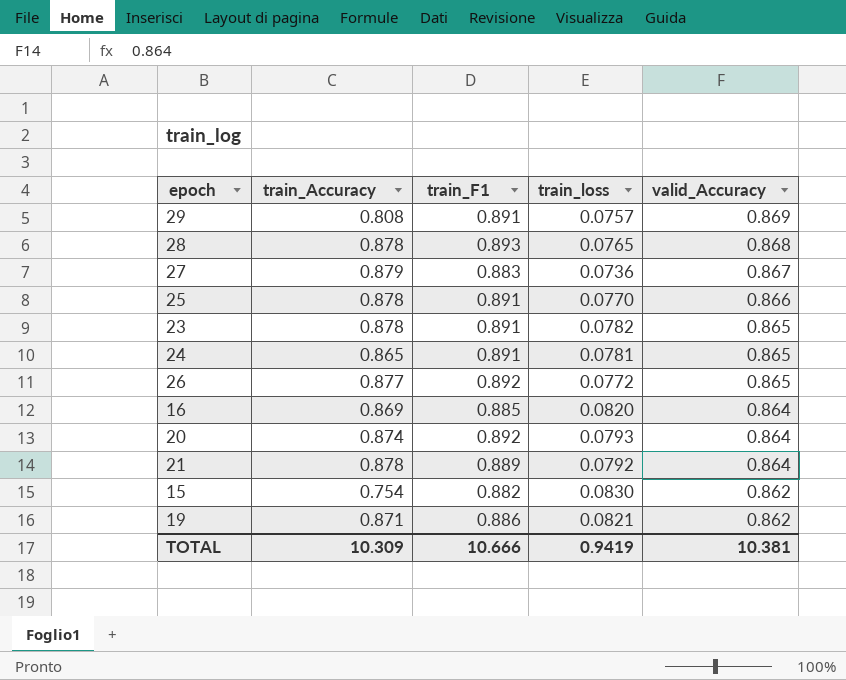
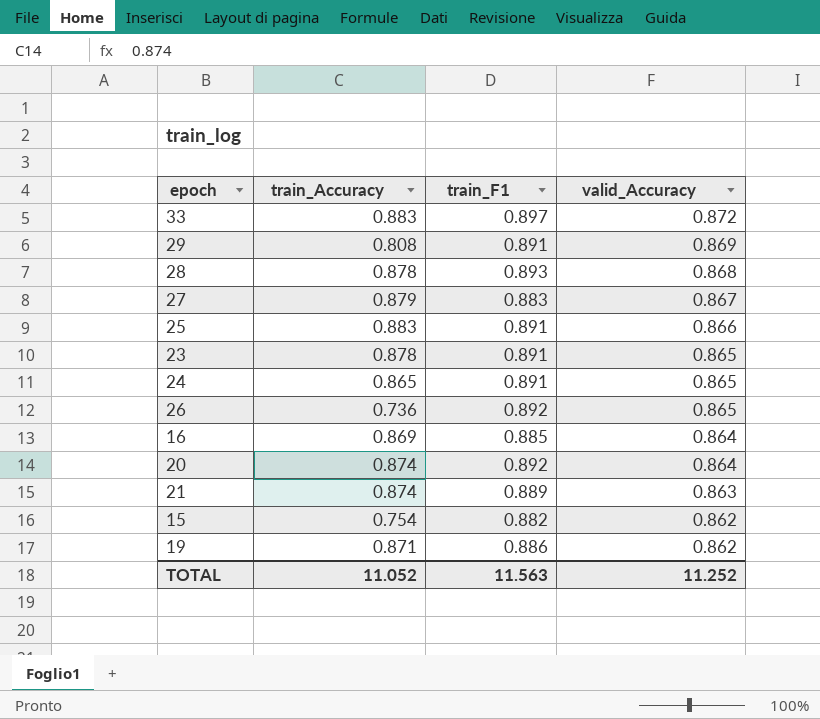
column train_loss | position: 4 -> none
row 33: none -> 0.883 | 0.897 | 0.872
25 | train_Accuracy: 0.878 -> 0.883
26 | train_Accuracy: 0.877 -> 0.736
21 | train_Accuracy: 0.878 -> 0.874
21 | valid_Accuracy: 0.864 -> 0.863
TOTAL | train_Accuracy: 10.309 -> 11.052
TOTAL | train_F1: 10.666 -> 11.563
TOTAL | valid_Accuracy: 10.381 -> 11.252

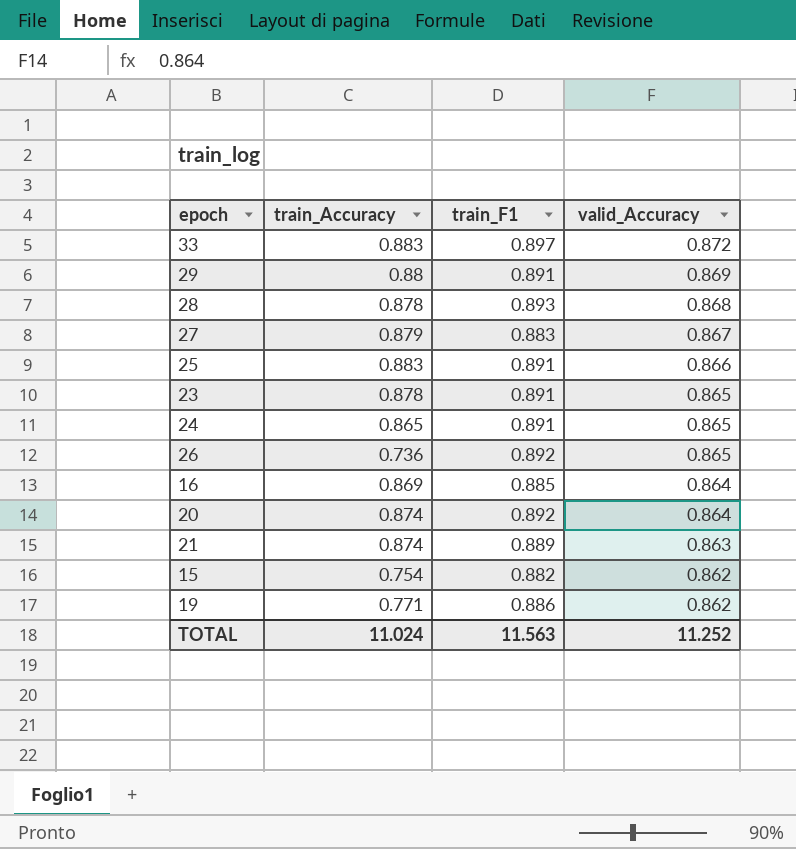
29 | train_Accuracy: 0.808 -> 0.88
19 | train_Accuracy: 0.871 -> 0.771
TOTAL | train_Accuracy: 11.052 -> 11.024

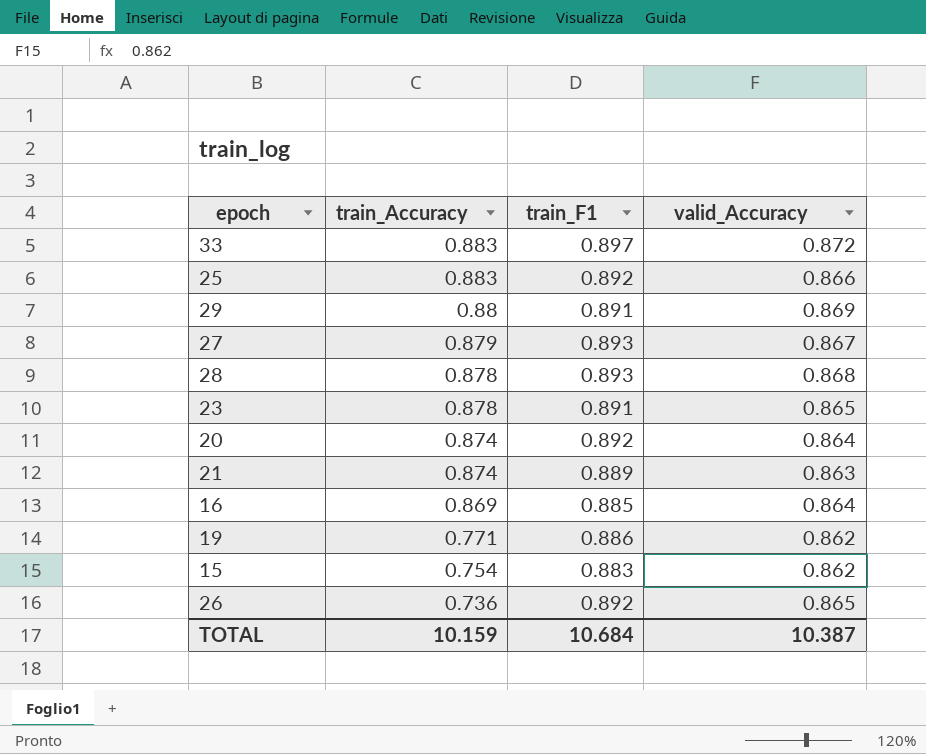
row order: valid_Accuracy descending -> train_Accuracy descending
row 24: 0.865 | 0.891 | 0.865 -> none
25 | train_F1: 0.891 -> 0.892
27 | train_F1: 0.883 -> 0.893
15 | train_F1: 0.882 -> 0.883
TOTAL | train_Accuracy: 11.024 -> 10.159
TOTAL | train_F1: 11.563 -> 10.684
TOTAL | valid_Accuracy: 11.252 -> 10.387

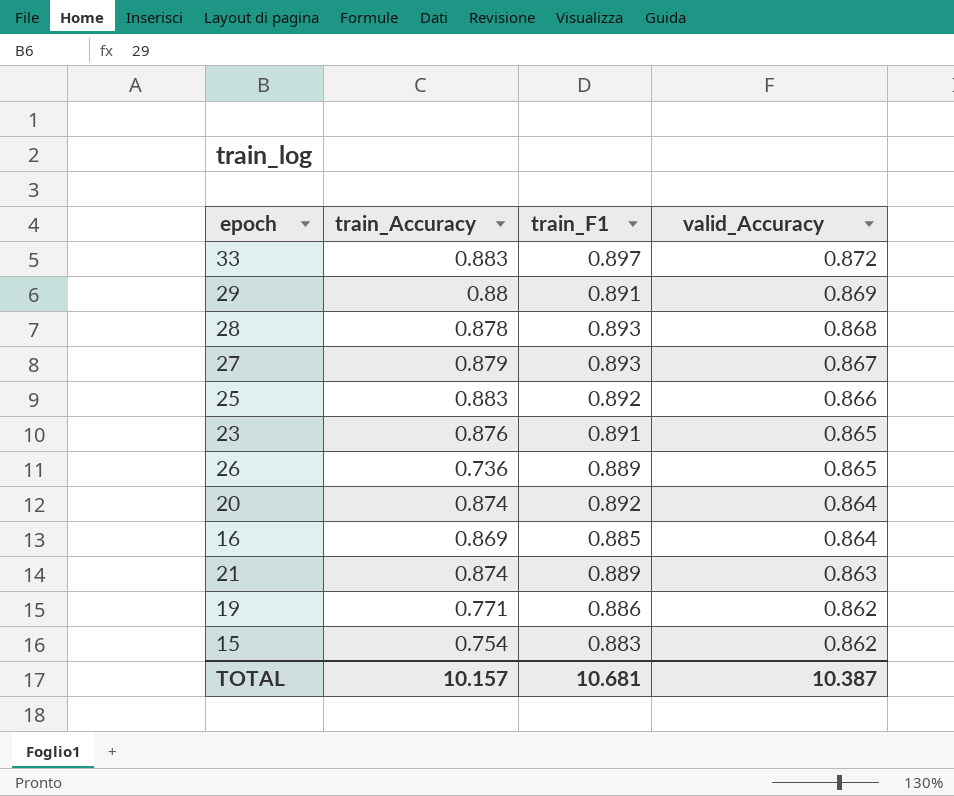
row order: train_Accuracy descending -> valid_Accuracy descending
23 | train_Accuracy: 0.878 -> 0.876
26 | train_F1: 0.892 -> 0.889
TOTAL | train_Accuracy: 10.159 -> 10.157
TOTAL | train_F1: 10.684 -> 10.681

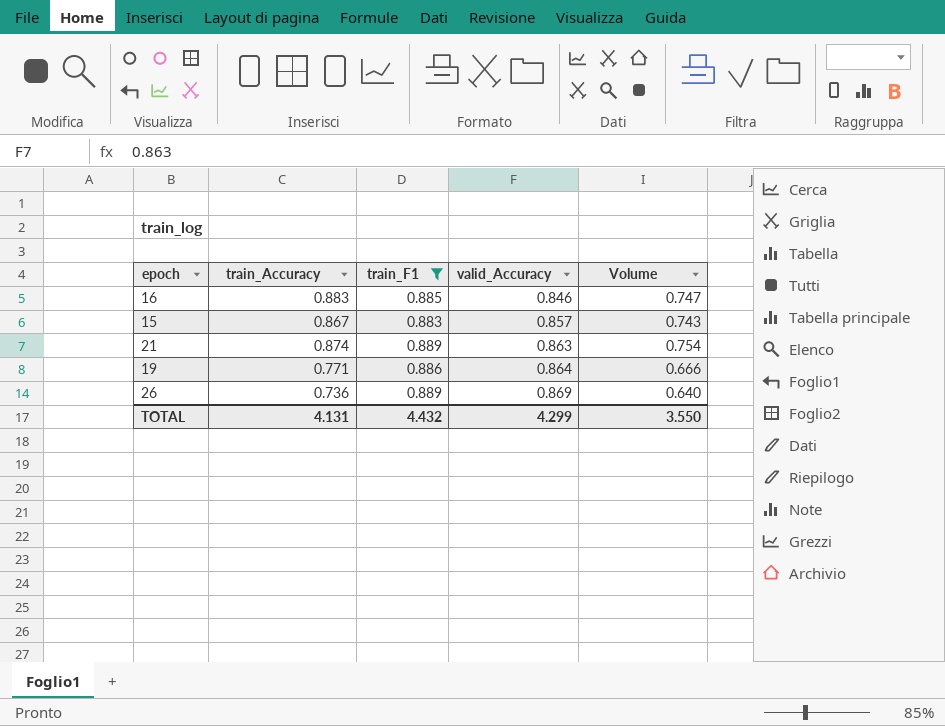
filter: none -> train_F1 <= 0.889
row order: valid_Accuracy descending -> valid_Accuracy ascending
column Volume | formula: none -> [train_Accuracy] * [valid_Accuracy]
16 | train_Accuracy: 0.869 -> 0.883
16 | valid_Accuracy: 0.864 -> 0.846
15 | train_Accuracy: 0.754 -> 0.867
15 | valid_Accuracy: 0.862 -> 0.857
19 | valid_Accuracy: 0.862 -> 0.864
26 | valid_Accuracy: 0.865 -> 0.869
TOTAL | train_Accuracy: 10.157 -> 4.131
TOTAL | train_F1: 10.681 -> 4.432
TOTAL | valid_Accuracy: 10.387 -> 4.299

